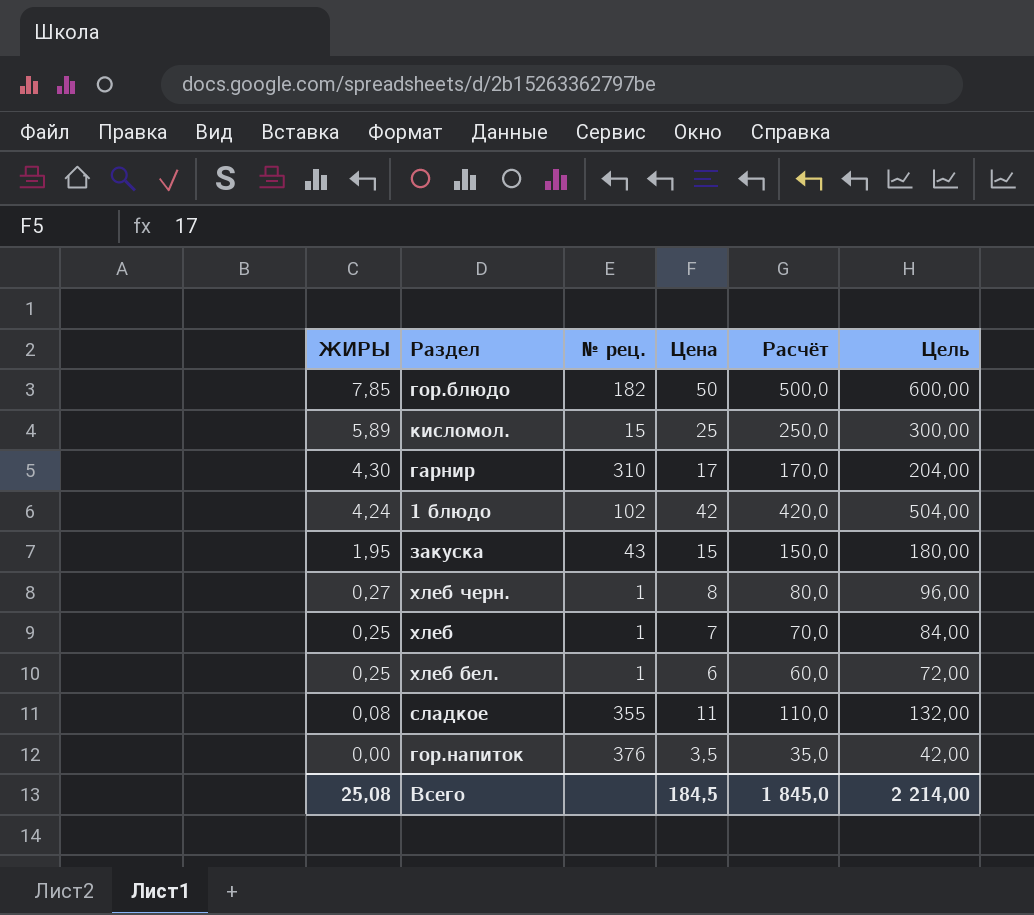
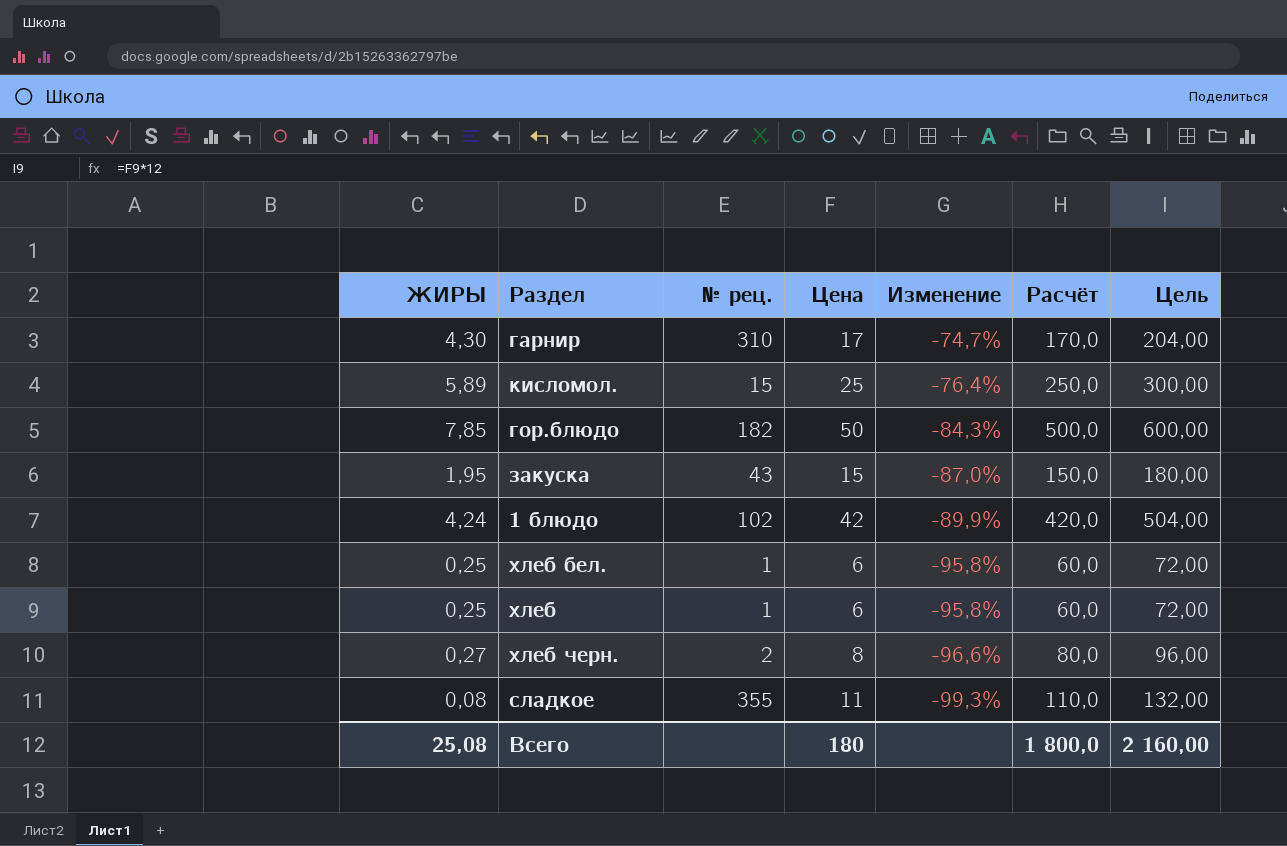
row order: ЖИРЫ descending -> Изменение descending
column Изменение | formula: none -> ([ЖИРЫ] - [Цена]) / [Цена]
row гор.напиток: 0,00 | 376 | 3,5 | 35,0 | 42,00 -> none
хлеб | Цена: 7 -> 6
хлеб | Расчёт: 70,0 -> 60,0
хлеб | Цель: 84,00 -> 72,00
хлеб черн. | № рец.: 1 -> 2
Всего | Цена: 184,5 -> 180
Всего | Расчёт: 1 845,0 -> 1 800,0
Всего | Цель: 2 214,00 -> 2 160,00

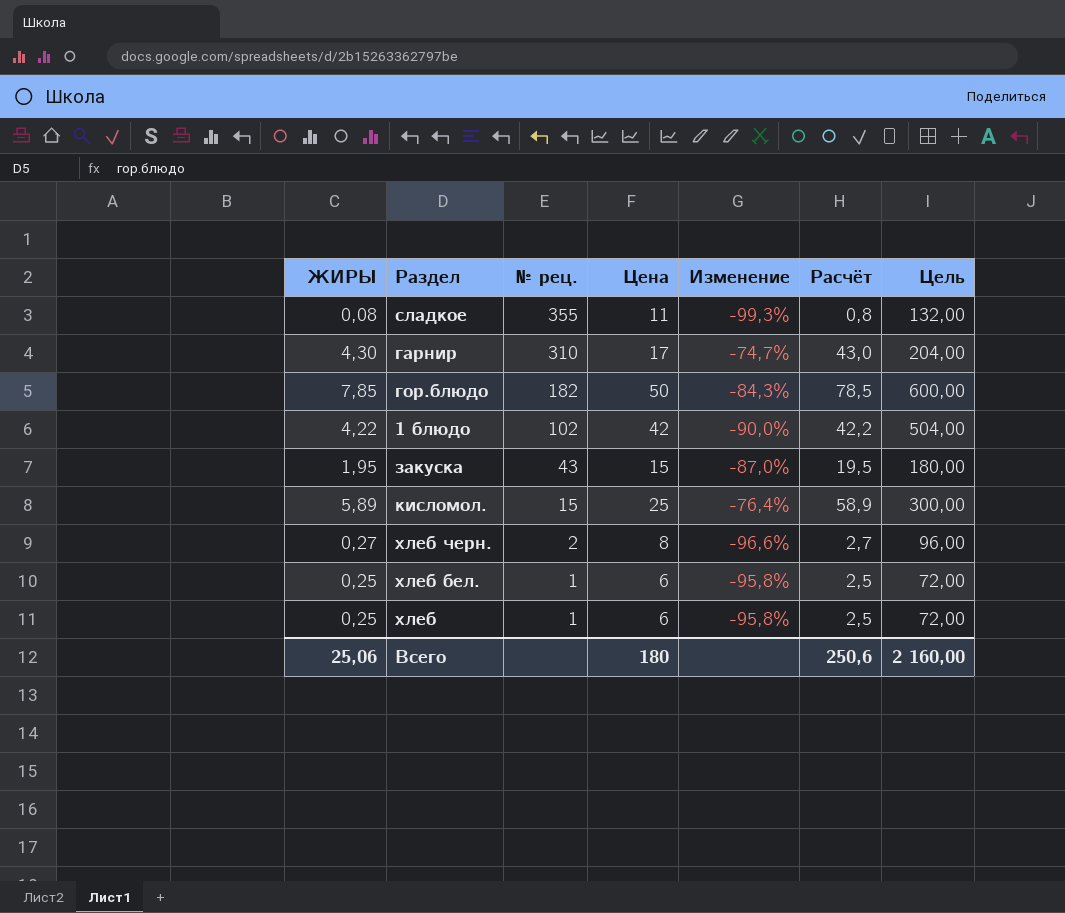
row order: Изменение descending -> № рец. descending
column Расчёт | formula: [Цена] * 10 -> [ЖИРЫ] * 10
1 блюдо | ЖИРЫ: 4,24 -> 4,22
1 блюдо | Изменение: -89,9% -> -90,0%
Всего | ЖИРЫ: 25,08 -> 25,06
Всего | Расчёт: 1 800,0 -> 250,6

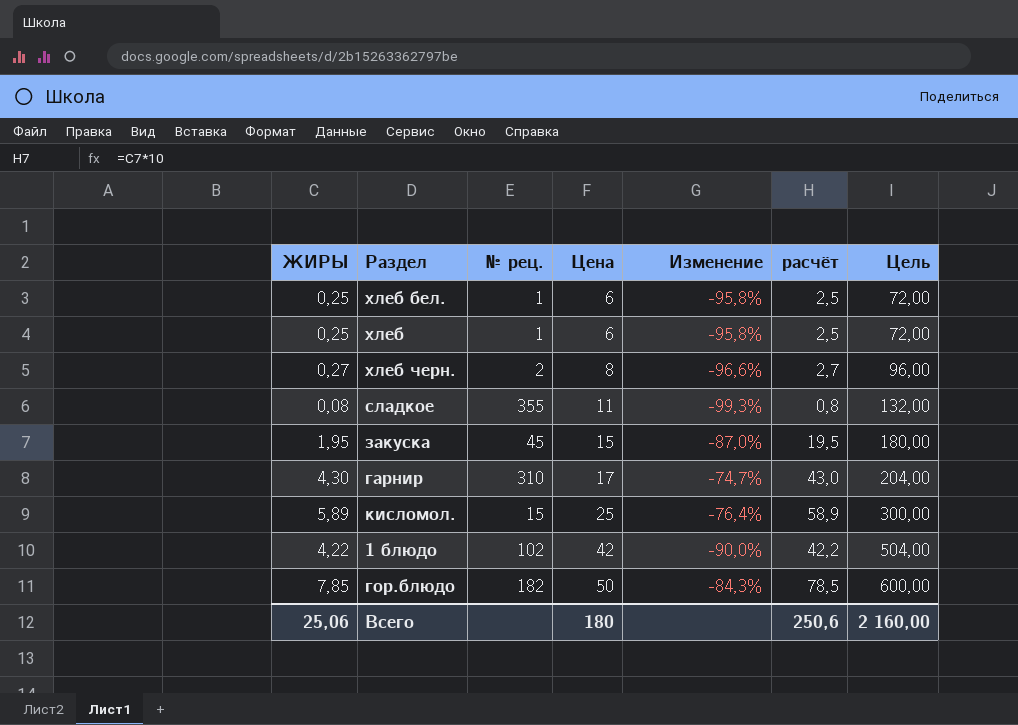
row order: № рец. descending -> Цена ascending
column name: Расчёт -> расчёт
закуска | № рец.: 43 -> 45

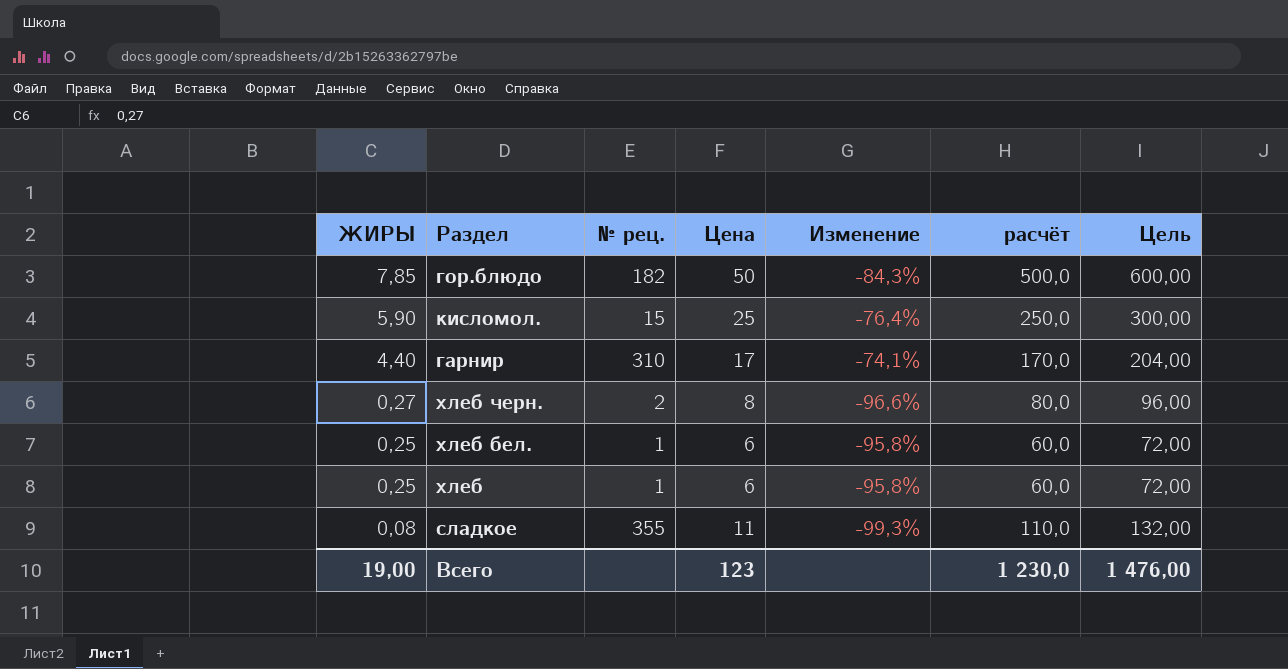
row order: Цена ascending -> ЖИРЫ descending
column расчёт | formula: [ЖИРЫ] * 10 -> [Цена] * 10
row закуска: 1,95 | 45 | 15 | -87,0% | 19,5 | 180,00 -> none
row 1 блюдо: 4,22 | 102 | 42 | -90,0% | 42,2 | 504,00 -> none
кисломол. | ЖИРЫ: 5,89 -> 5,90
гарнир | ЖИРЫ: 4,30 -> 4,40
гарнир | Изменение: -74,7% -> -74,1%
Всего | ЖИРЫ: 25,06 -> 19,00
Всего | Цена: 180 -> 123
Всего | расчёт: 250,6 -> 1 230,0
Всего | Цель: 2 160,00 -> 1 476,00

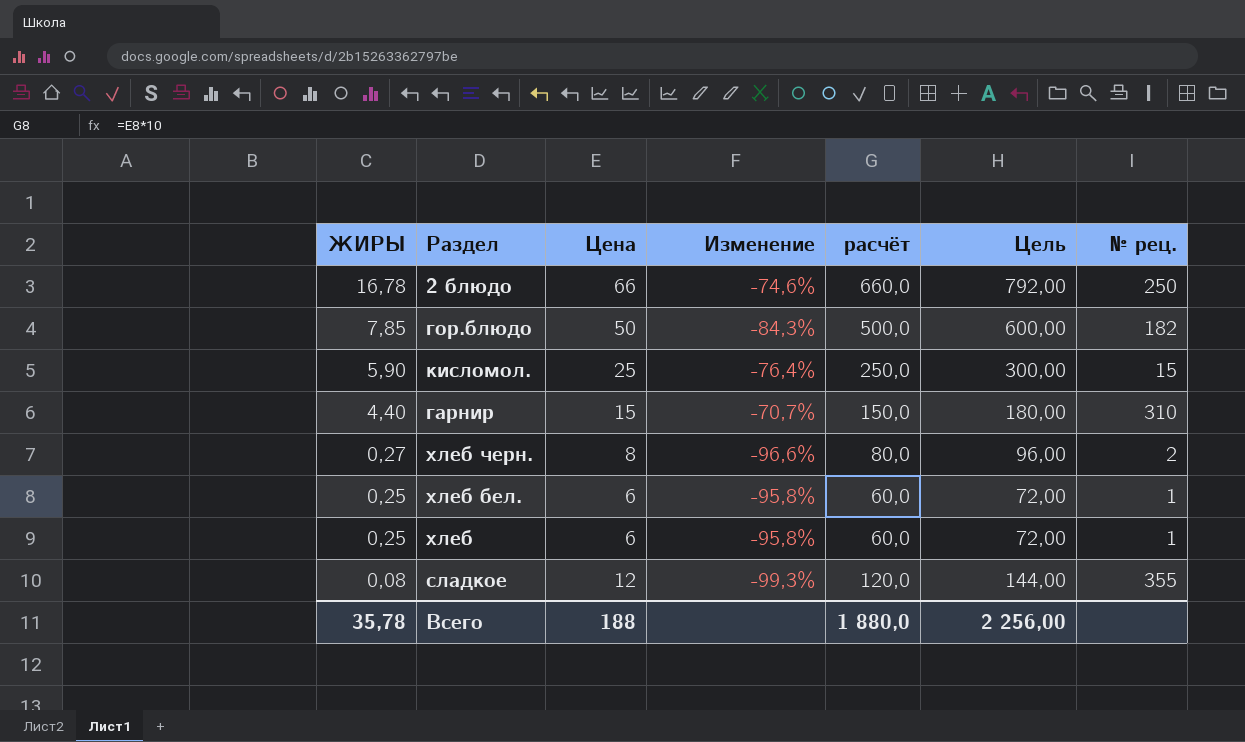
column № рец. | position: 3 -> 7
row 2 блюдо: none -> 16,78 | 66 | -74,6% | 660,0 | 792,00 | 250
гарнир | Цена: 17 -> 15
гарнир | Изменение: -74,1% -> -70,7%
гарнир | расчёт: 170,0 -> 150,0
гарнир | Цель: 204,00 -> 180,00
сладкое | Цена: 11 -> 12
сладкое | расчёт: 110,0 -> 120,0
сладкое | Цель: 132,00 -> 144,00
Всего | ЖИРЫ: 19,00 -> 35,78
Всего | Цена: 123 -> 188
Всего | расчёт: 1 230,0 -> 1 880,0
Всего | Цель: 1 476,00 -> 2 256,00

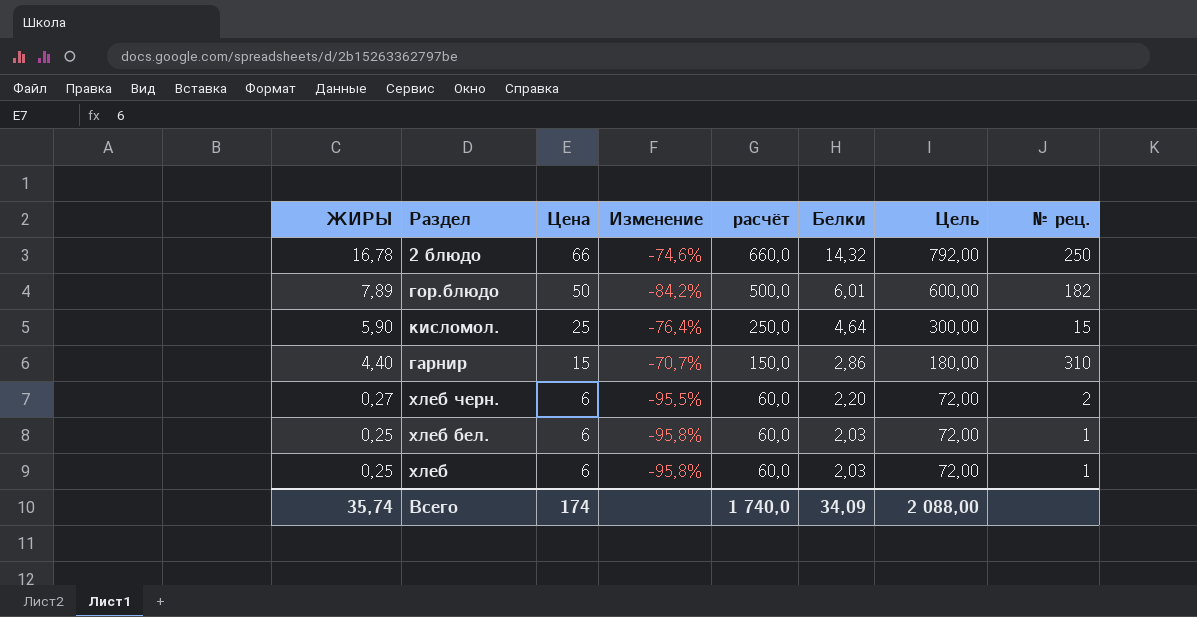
column Белки | position: none -> 6
row сладкое: 0,08 | 12 | -99,3% | 120,0 | 144,00 | 355 -> none
гор.блюдо | ЖИРЫ: 7,85 -> 7,89
гор.блюдо | Изменение: -84,3% -> -84,2%
хлеб черн. | Цена: 8 -> 6
хлеб черн. | Изменение: -96,6% -> -95,5%
хлеб черн. | расчёт: 80,0 -> 60,0
хлеб черн. | Цель: 96,00 -> 72,00
Всего | ЖИРЫ: 35,78 -> 35,74
Всего | Цена: 188 -> 174
Всего | расчёт: 1 880,0 -> 1 740,0
Всего | Цель: 2 256,00 -> 2 088,00

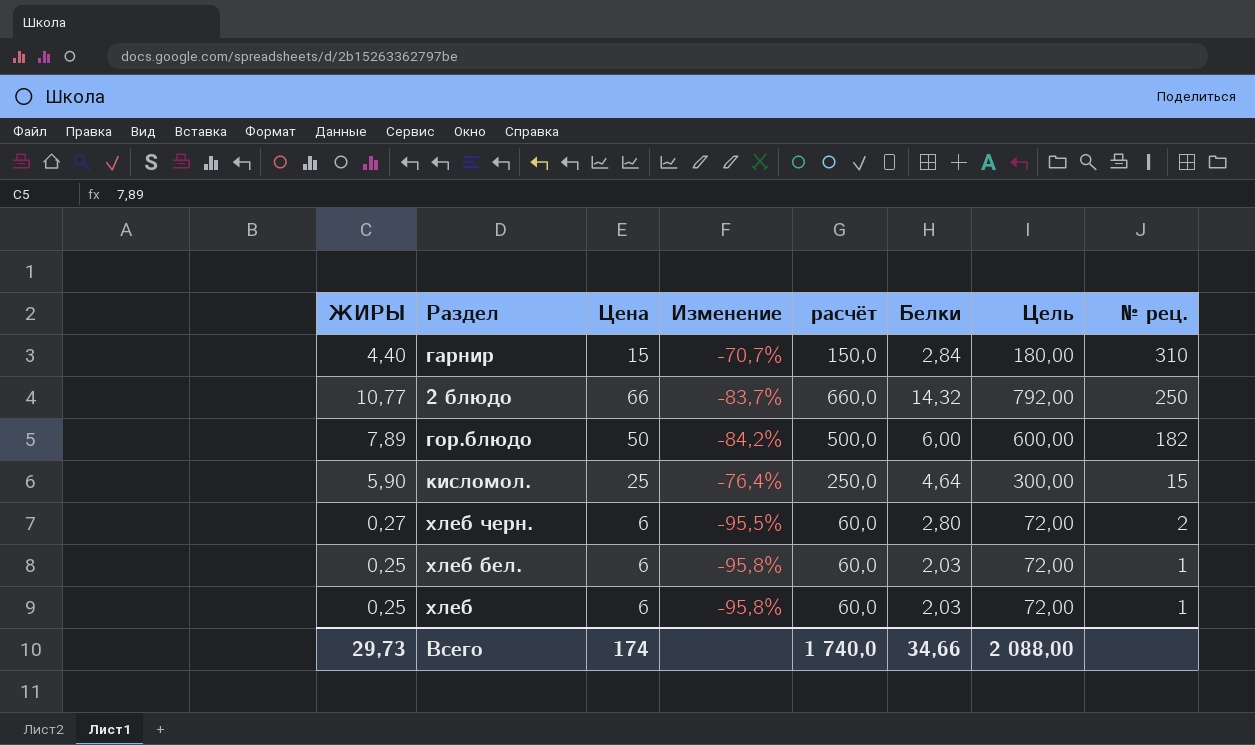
row order: ЖИРЫ descending -> № рец. descending
гарнир | Белки: 2,86 -> 2,84
2 блюдо | ЖИРЫ: 16,78 -> 10,77
2 блюдо | Изменение: -74,6% -> -83,7%
гор.блюдо | Белки: 6,01 -> 6,00
хлеб черн. | Белки: 2,20 -> 2,80
Всего | ЖИРЫ: 35,74 -> 29,73
Всего | Белки: 34,09 -> 34,66

